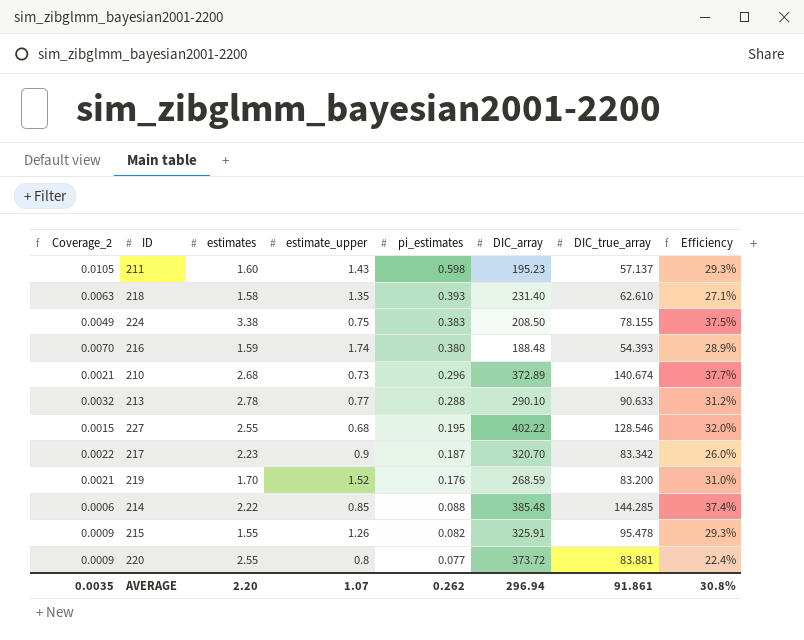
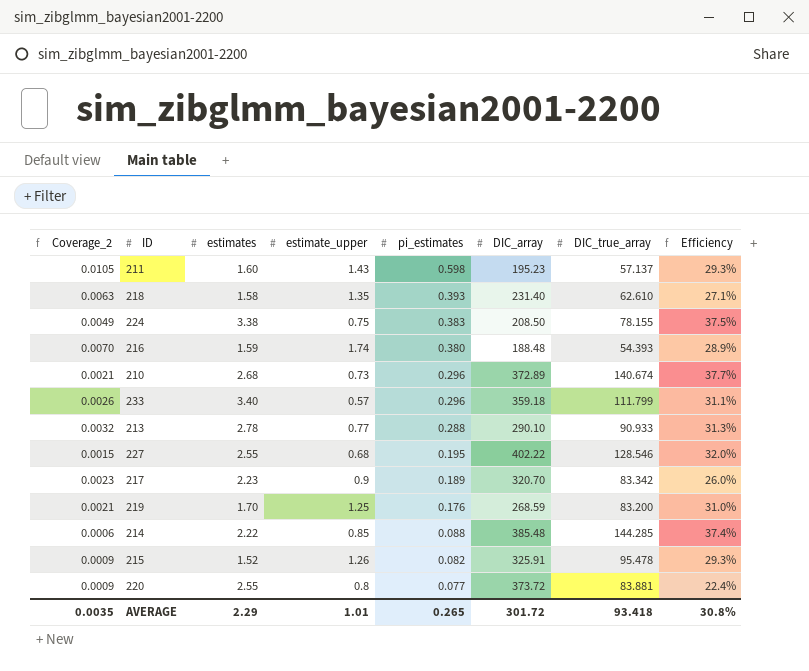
row 233: none -> 0.0026 | 3.40 | 0.57 | 0.296 | 359.18 | 111.799 | 31.1%
213 | DIC_true_array: 90.633 -> 90.933
213 | Efficiency: 31.2% -> 31.3%
217 | Coverage_2: 0.0022 -> 0.0023
217 | pi_estimates: 0.187 -> 0.189
219 | estimate_upper: 1.52 -> 1.25
215 | estimates: 1.55 -> 1.52
AVERAGE | estimates: 2.20 -> 2.29
AVERAGE | estimate_upper: 1.07 -> 1.01
AVERAGE | pi_estimates: 0.262 -> 0.265
AVERAGE | DIC_array: 296.94 -> 301.72
AVERAGE | DIC_true_array: 91.861 -> 93.418

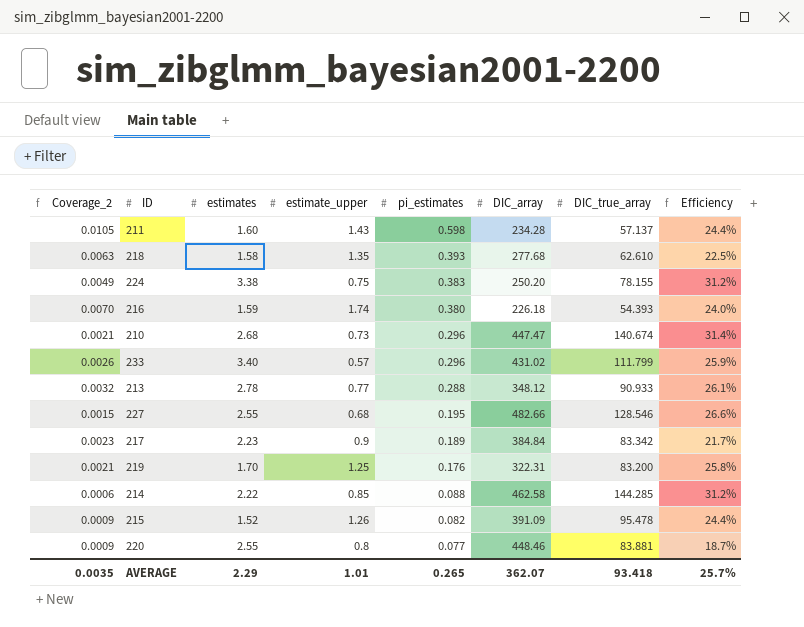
211 | DIC_array: 195.23 -> 234.28
211 | Efficiency: 29.3% -> 24.4%
218 | DIC_array: 231.40 -> 277.68
218 | Efficiency: 27.1% -> 22.5%
224 | DIC_array: 208.50 -> 250.20
224 | Efficiency: 37.5% -> 31.2%
216 | DIC_array: 188.48 -> 226.18
216 | Efficiency: 28.9% -> 24.0%
210 | DIC_array: 372.89 -> 447.47
210 | Efficiency: 37.7% -> 31.4%
233 | DIC_array: 359.18 -> 431.02
233 | Efficiency: 31.1% -> 25.9%
213 | DIC_array: 290.10 -> 348.12
213 | Efficiency: 31.3% -> 26.1%
227 | DIC_array: 402.22 -> 482.66
227 | Efficiency: 32.0% -> 26.6%
217 | DIC_array: 320.70 -> 384.84
217 | Efficiency: 26.0% -> 21.7%
219 | DIC_array: 268.59 -> 322.31
219 | Efficiency: 31.0% -> 25.8%
214 | DIC_array: 385.48 -> 462.58
214 | Efficiency: 37.4% -> 31.2%
215 | DIC_array: 325.91 -> 391.09
215 | Efficiency: 29.3% -> 24.4%
220 | DIC_array: 373.72 -> 448.46
220 | Efficiency: 22.4% -> 18.7%
AVERAGE | DIC_array: 301.72 -> 362.07
AVERAGE | Efficiency: 30.8% -> 25.7%

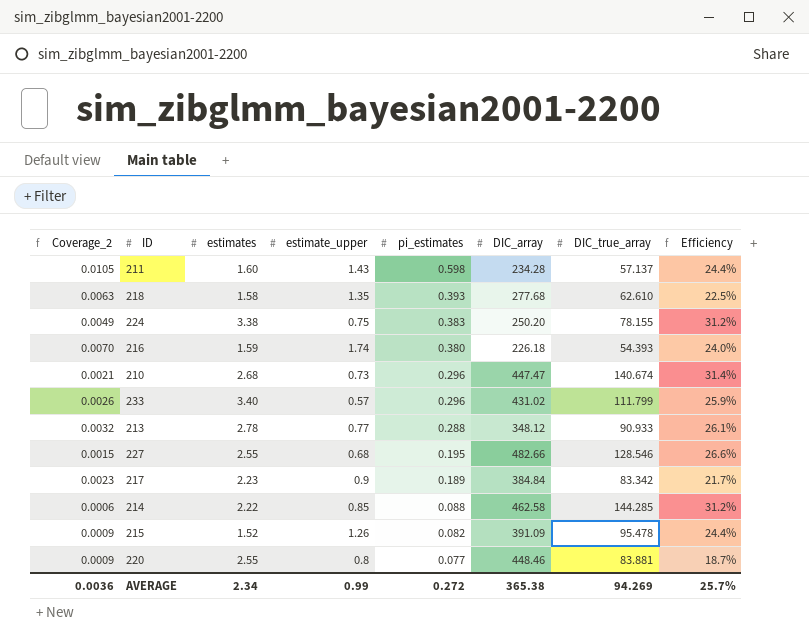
row 219: 0.0021 | 1.70 | 1.25 | 0.176 | 322.31 | 83.200 | 25.8% -> none
AVERAGE | Coverage_2: 0.0035 -> 0.0036
AVERAGE | estimates: 2.29 -> 2.34
AVERAGE | estimate_upper: 1.01 -> 0.99
AVERAGE | pi_estimates: 0.265 -> 0.272
AVERAGE | DIC_array: 362.07 -> 365.38
AVERAGE | DIC_true_array: 93.418 -> 94.269

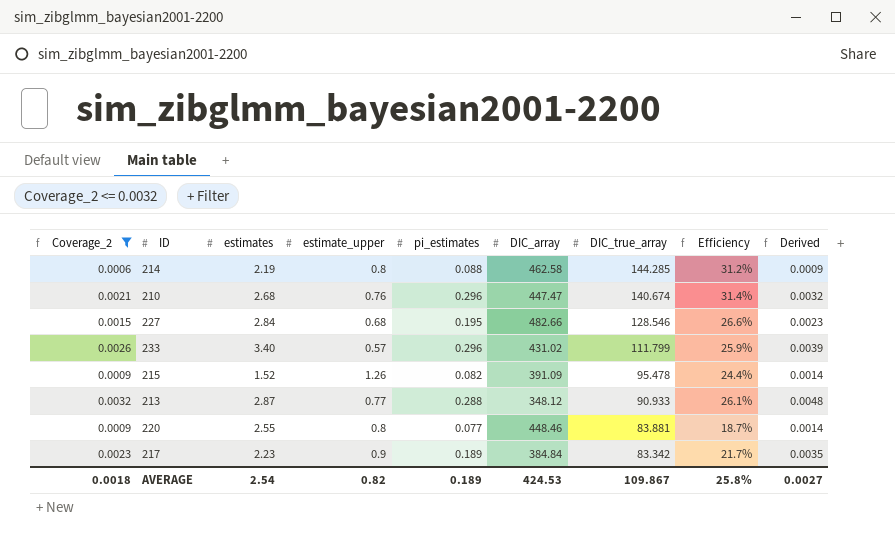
filter: none -> Coverage_2 <= 0.0032
row order: pi_estimates descending -> DIC_true_array descending
column Derived | formula: none -> [Coverage_2] * 1.5
214 | estimates: 2.22 -> 2.19
214 | estimate_upper: 0.85 -> 0.8
210 | estimate_upper: 0.73 -> 0.76
227 | estimates: 2.55 -> 2.84
213 | estimates: 2.78 -> 2.87
AVERAGE | Coverage_2: 0.0036 -> 0.0018
AVERAGE | estimates: 2.34 -> 2.54
AVERAGE | estimate_upper: 0.99 -> 0.82
AVERAGE | pi_estimates: 0.272 -> 0.189
AVERAGE | DIC_array: 365.38 -> 424.53
AVERAGE | DIC_true_array: 94.269 -> 109.867
AVERAGE | Efficiency: 25.7% -> 25.8%

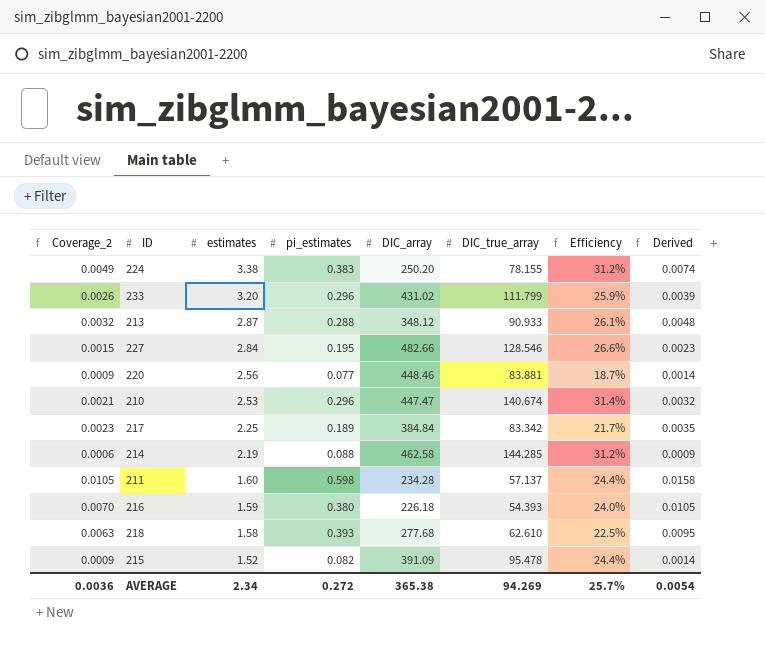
filter: Coverage_2 <= 0.0032 -> none
row order: DIC_true_array descending -> estimates descending
column estimate_upper | position: 4 -> none
233 | estimates: 3.40 -> 3.20
220 | estimates: 2.55 -> 2.56
210 | estimates: 2.68 -> 2.53
217 | estimates: 2.23 -> 2.25
AVERAGE | Coverage_2: 0.0018 -> 0.0036
AVERAGE | estimates: 2.54 -> 2.34
AVERAGE | pi_estimates: 0.189 -> 0.272
AVERAGE | DIC_array: 424.53 -> 365.38
AVERAGE | DIC_true_array: 109.867 -> 94.269
AVERAGE | Efficiency: 25.8% -> 25.7%
AVERAGE | Derived: 0.0027 -> 0.0054

